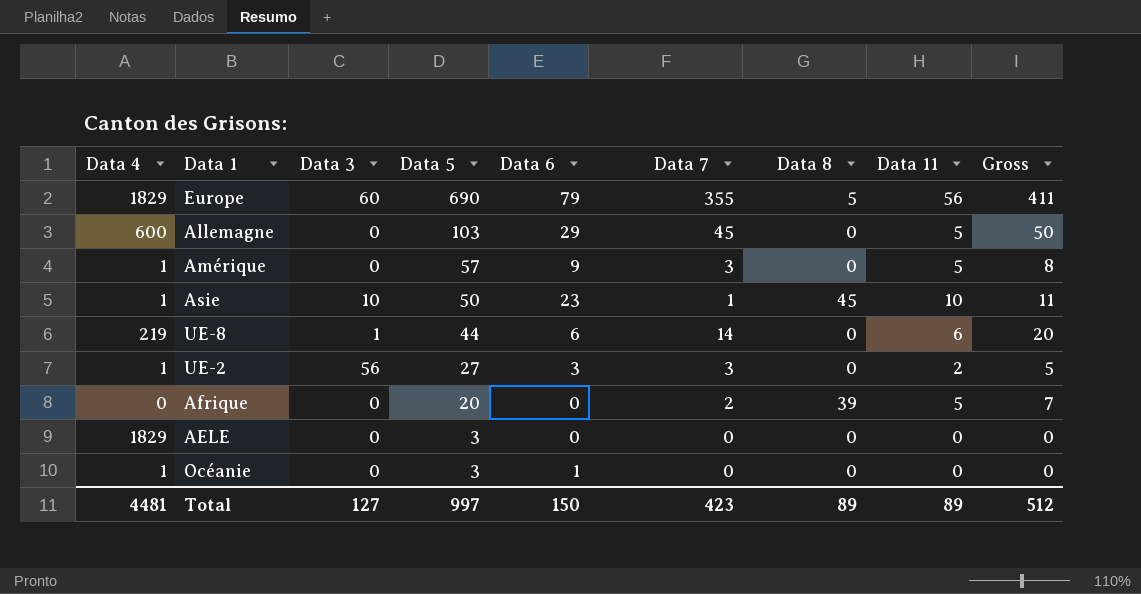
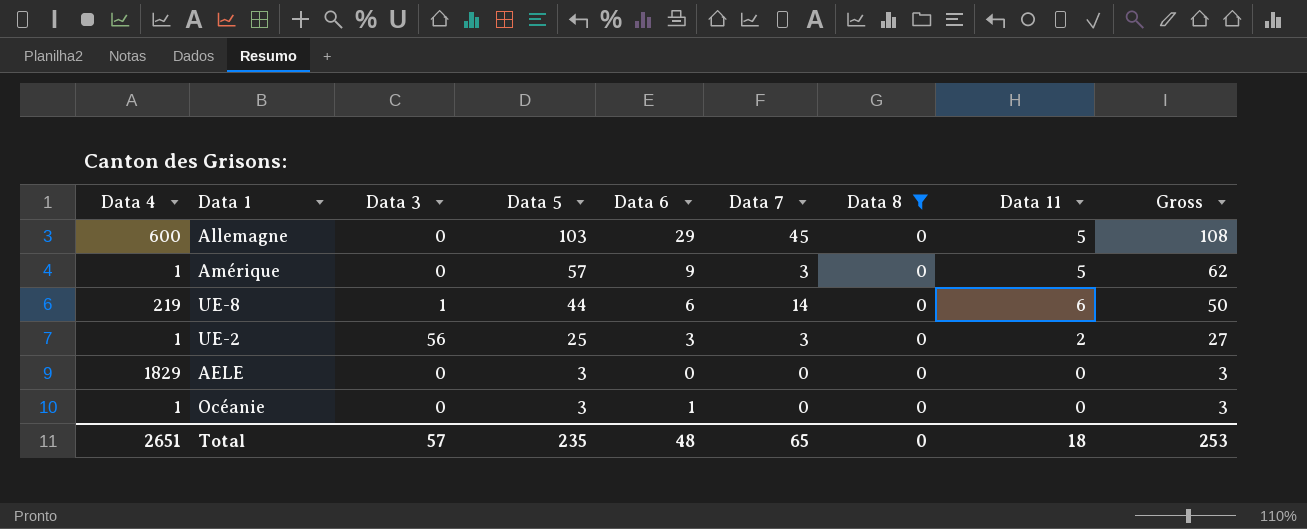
filter: none -> Data 8 = 0
column Gross | formula: [Data 7] + [Data 11] -> [Data 5] + [Data 11]
UE-2 | Data 5: 27 -> 25
Total | Data 4: 4481 -> 2651
Total | Data 3: 127 -> 57
Total | Data 5: 997 -> 235
Total | Data 6: 150 -> 48
Total | Data 7: 423 -> 65
Total | Data 8: 89 -> 0
Total | Data 11: 89 -> 18
Total | Gross: 512 -> 253

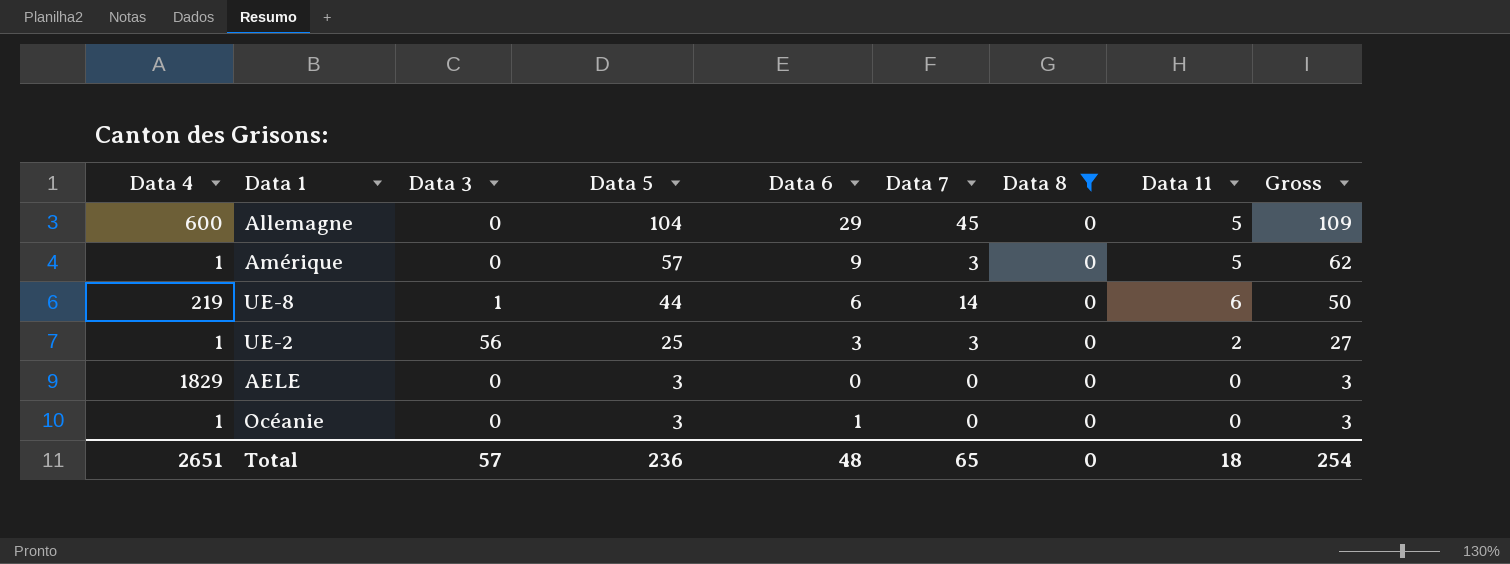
Allemagne | Data 5: 103 -> 104
Allemagne | Gross: 108 -> 109
Total | Data 5: 235 -> 236
Total | Gross: 253 -> 254

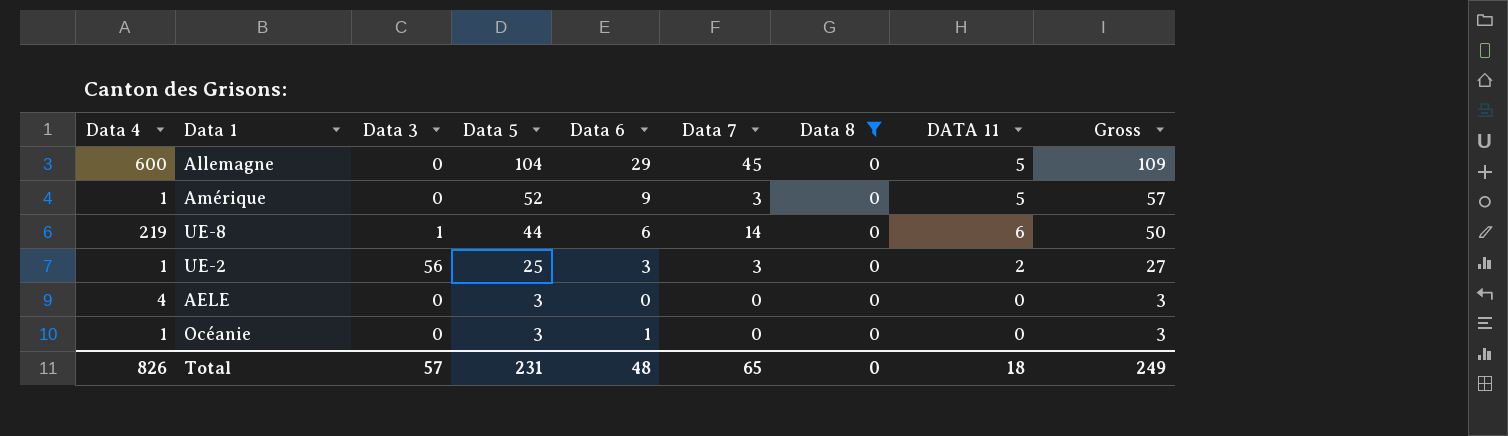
column name: Data 11 -> DATA 11
Amérique | Data 5: 57 -> 52
Amérique | Gross: 62 -> 57
AELE | Data 4: 1829 -> 4
Total | Data 4: 2651 -> 826
Total | Data 5: 236 -> 231
Total | Gross: 254 -> 249

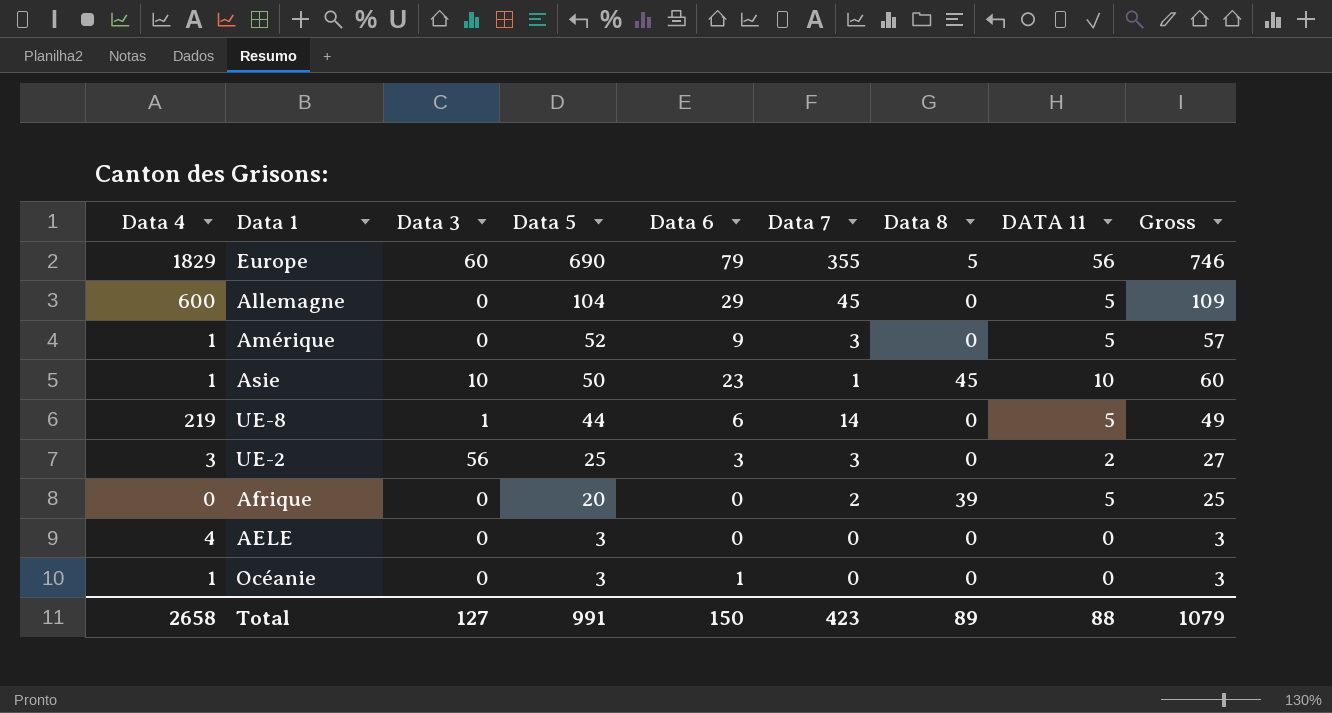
filter: Data 8 = 0 -> none
UE-8 | DATA 11: 6 -> 5
UE-8 | Gross: 50 -> 49
UE-2 | Data 4: 1 -> 3
Total | Data 4: 826 -> 2658
Total | Data 3: 57 -> 127
Total | Data 5: 231 -> 991
Total | Data 6: 48 -> 150
Total | Data 7: 65 -> 423
Total | Data 8: 0 -> 89
Total | DATA 11: 18 -> 88
Total | Gross: 249 -> 1079

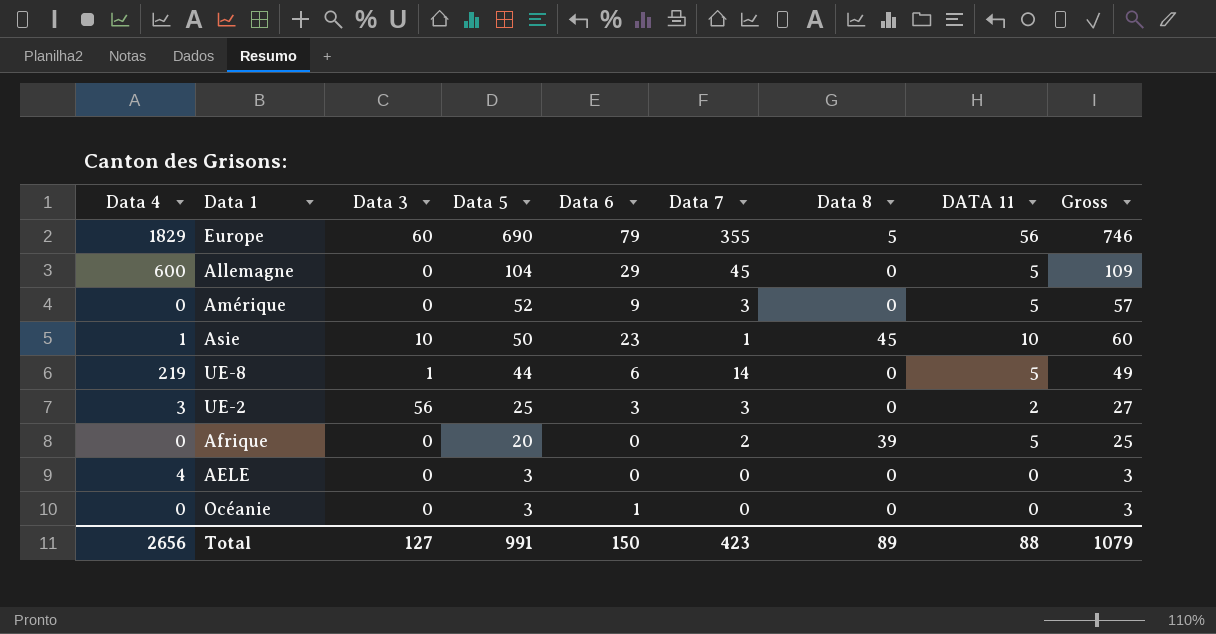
Amérique | Data 4: 1 -> 0
Océanie | Data 4: 1 -> 0
Total | Data 4: 2658 -> 2656

